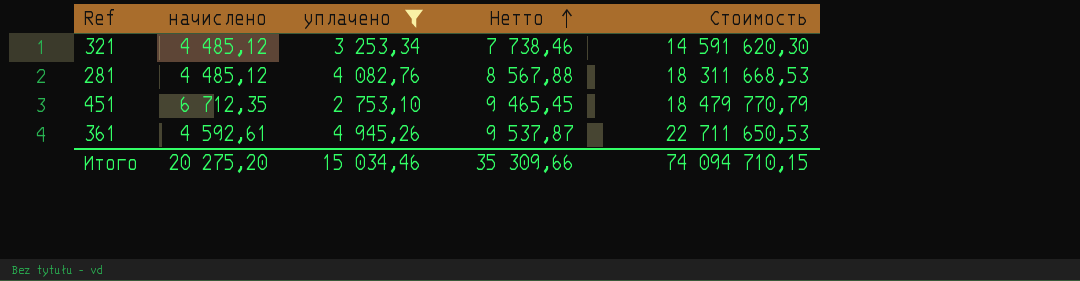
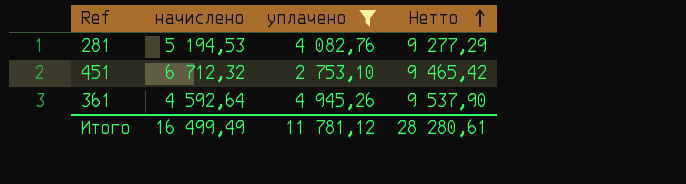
column Стоимость | formula: [начислено] * [уплачено] -> none
row 321: 4 485,12 | 3 253,34 | 7 738,46 | 14 591 620,30 -> none
281 | начислено: 4 485,12 -> 5 194,53
281 | Нетто: 8 567,88 -> 9 277,29
451 | начислено: 6 712,35 -> 6 712,32
451 | Нетто: 9 465,45 -> 9 465,42
361 | начислено: 4 592,61 -> 4 592,64
361 | Нетто: 9 537,87 -> 9 537,90
Итого | начислено: 20 275,20 -> 16 499,49
Итого | уплачено: 15 034,46 -> 11 781,12
Итого | Нетто: 35 309,66 -> 28 280,61

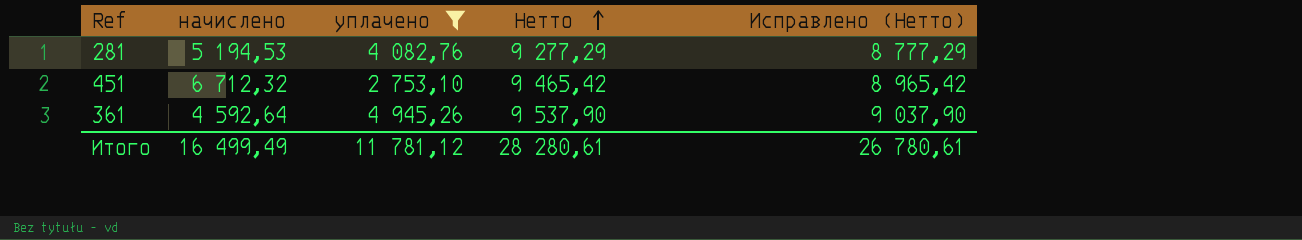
column Исправлено (Нетто) | formula: none -> [Нетто] - 500

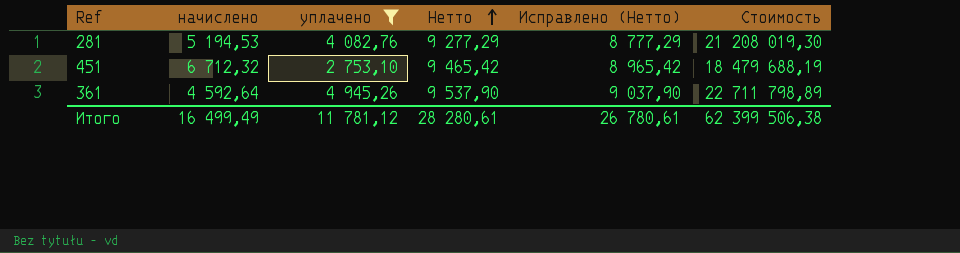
column Стоимость | formula: none -> [начислено] * [уплачено]

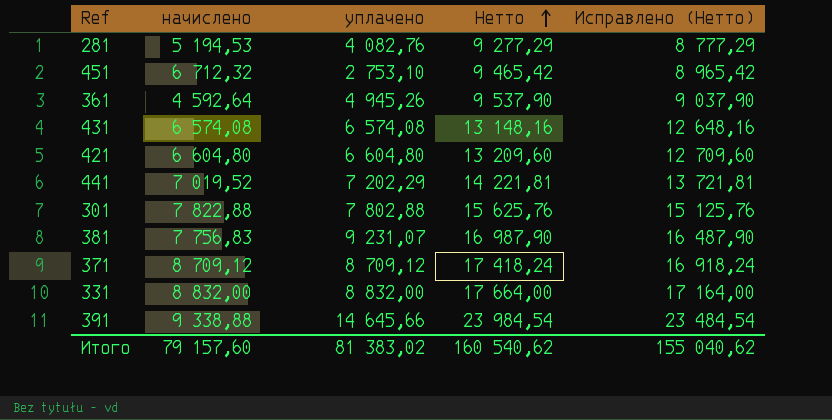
filter: уплачено <= 4 945,26 -> none
column Стоимость | formula: [начислено] * [уплачено] -> none
Итого | начислено: 16 499,49 -> 79 157,60
Итого | уплачено: 11 781,12 -> 81 383,02
Итого | Нетто: 28 280,61 -> 160 540,62
Итого | Исправлено (Нетто): 26 780,61 -> 155 040,62

